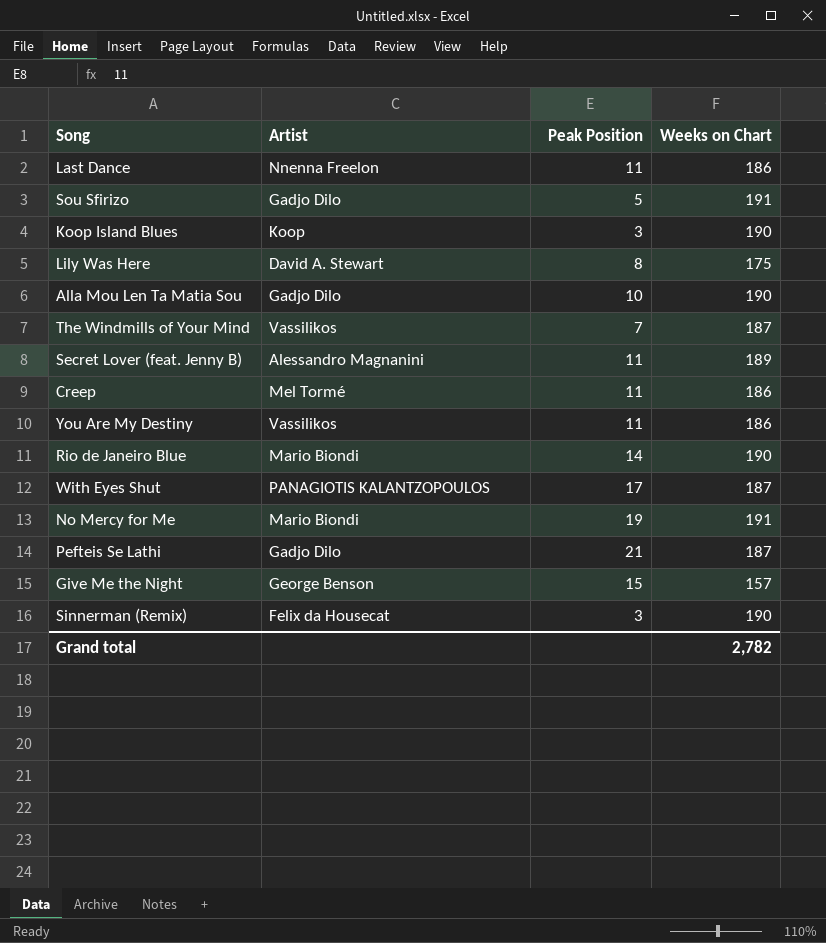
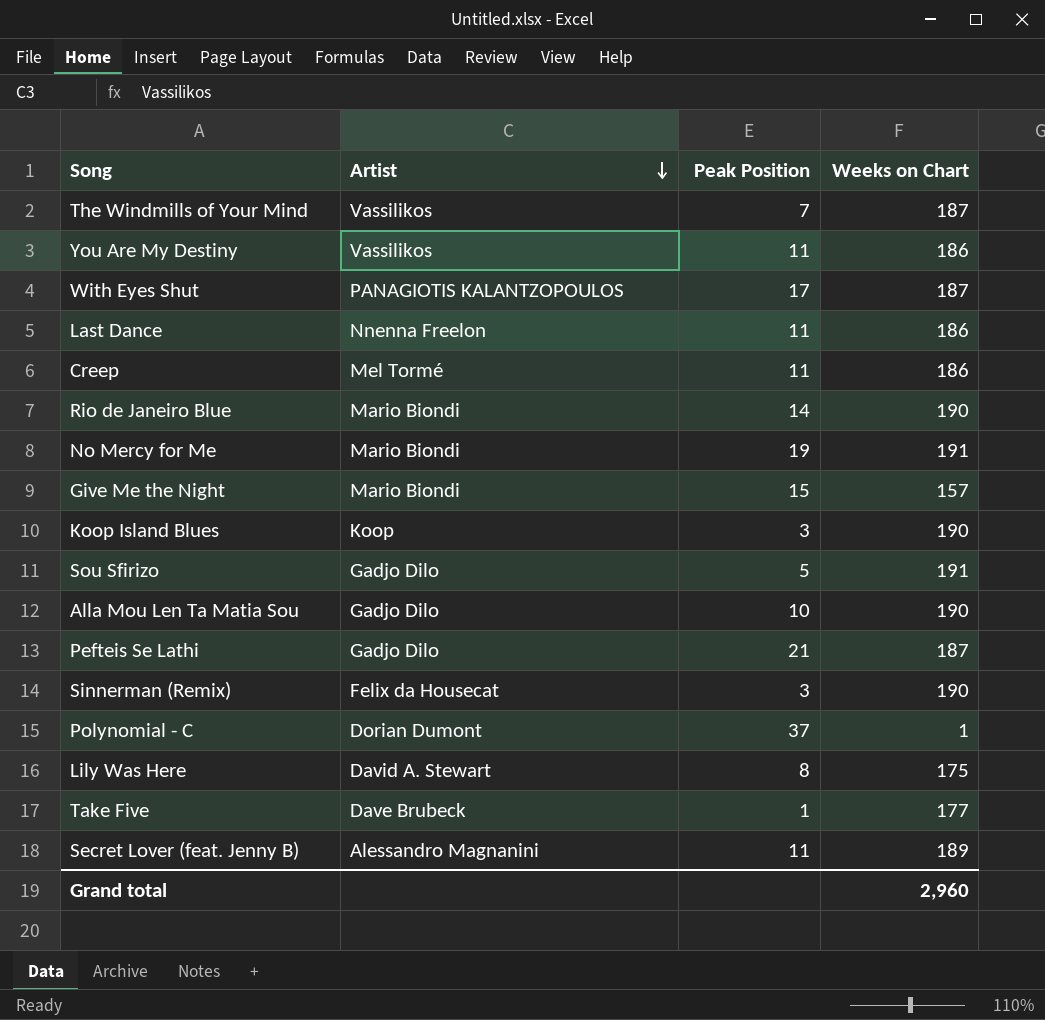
row order: none -> Artist descending
Give Me the Night | Artist: George Benson -> Mario Biondi
row Polynomial - C: none -> Dorian Dumont | 37 | 1
row Take Five: none -> Dave Brubeck | 1 | 177
Grand total | Weeks on Chart: 2,782 -> 2,960

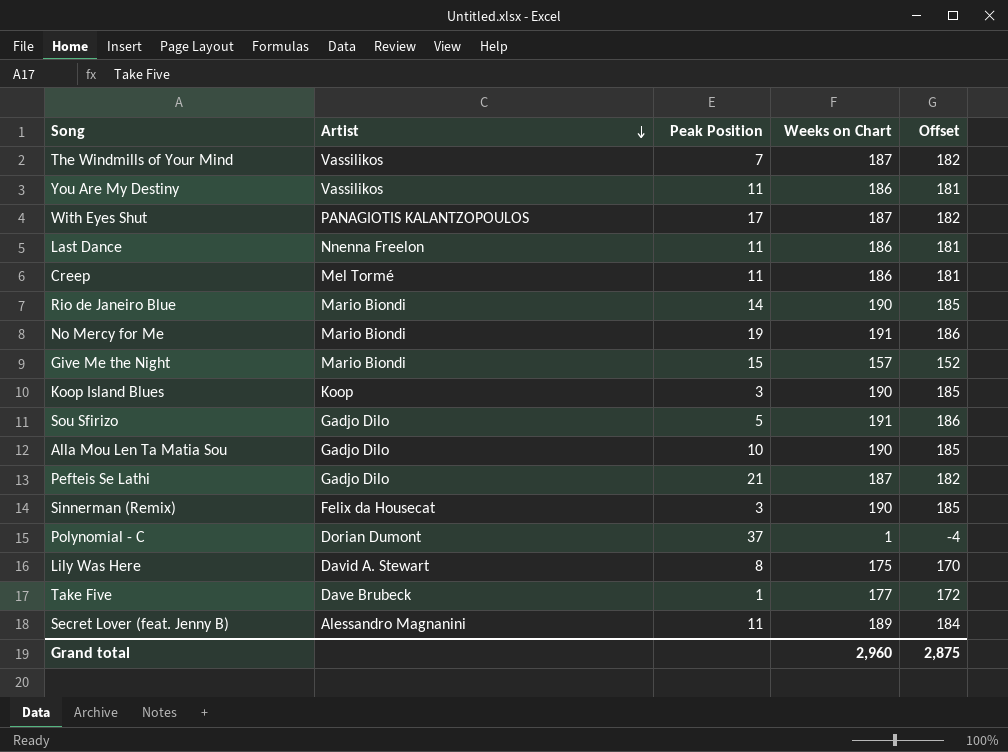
column Offset | formula: none -> [Weeks on Chart] - 5

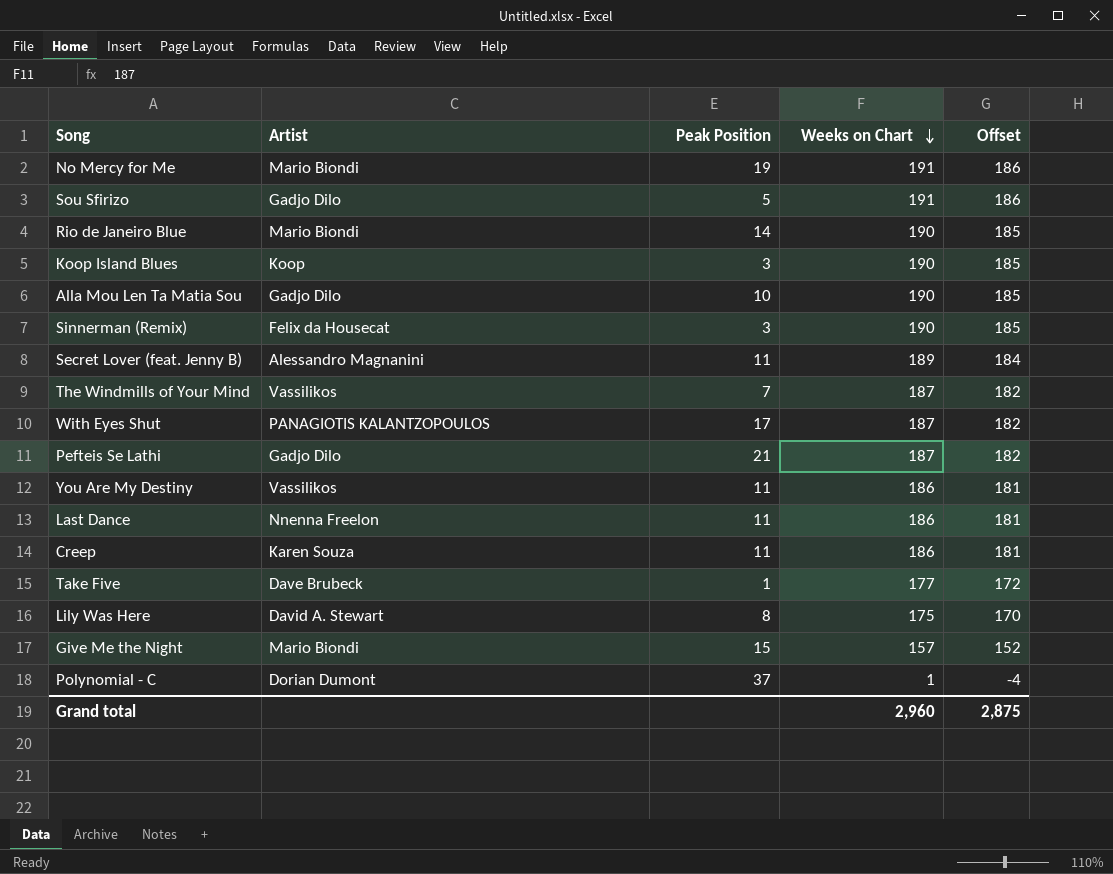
row order: Artist descending -> Weeks on Chart descending
Creep | Artist: Mel Tormé -> Karen Souza

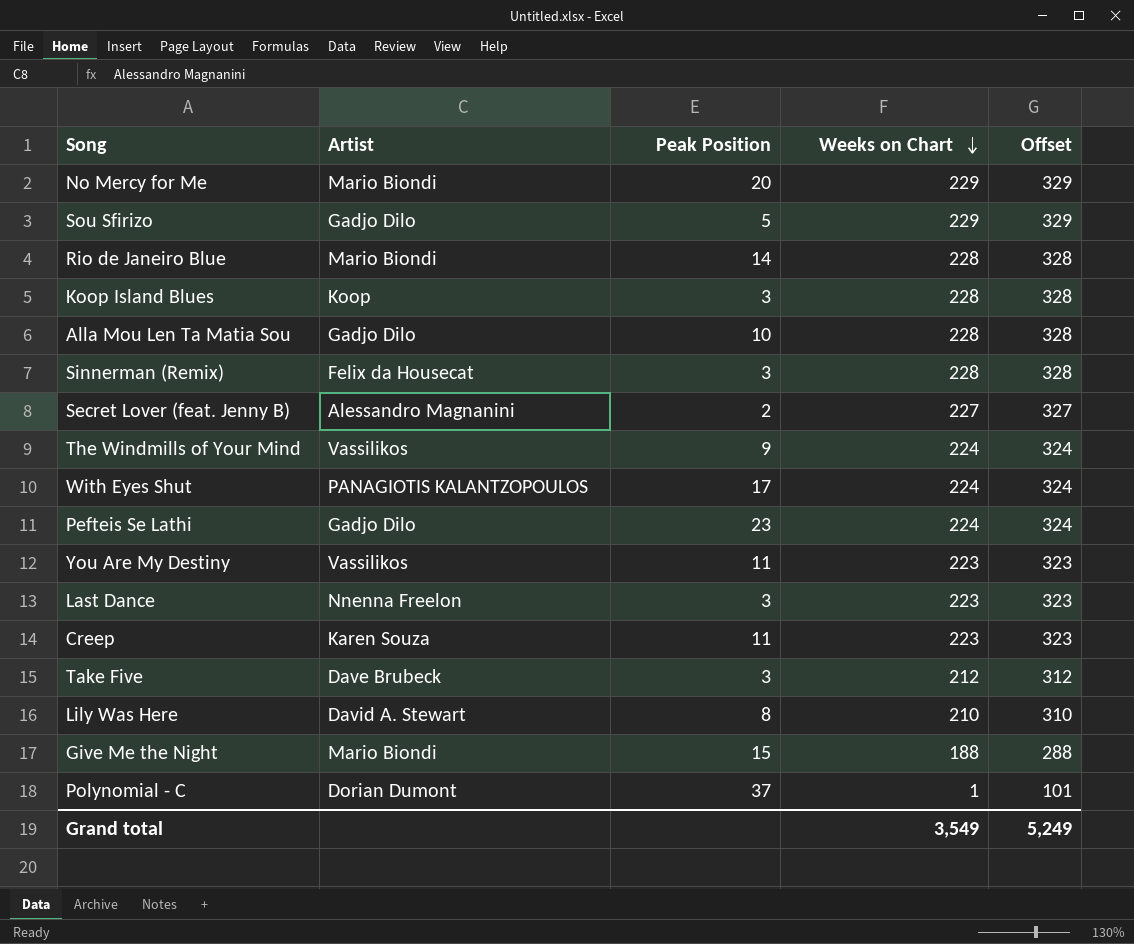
column Offset | formula: [Weeks on Chart] - 5 -> [Weeks on Chart] + 100
No Mercy for Me | Peak Position: 19 -> 20
No Mercy for Me | Weeks on Chart: 191 -> 229
Sou Sfirizo | Weeks on Chart: 191 -> 229
Rio de Janeiro Blue | Weeks on Chart: 190 -> 228
Koop Island Blues | Weeks on Chart: 190 -> 228
Alla Mou Len Ta Matia Sou | Weeks on Chart: 190 -> 228
Sinnerman (Remix) | Weeks on Chart: 190 -> 228
Secret Lover (feat. Jenny B) | Peak Position: 11 -> 2
Secret Lover (feat. Jenny B) | Weeks on Chart: 189 -> 227
The Windmills of Your Mind | Peak Position: 7 -> 9
The Windmills of Your Mind | Weeks on Chart: 187 -> 224
With Eyes Shut | Weeks on Chart: 187 -> 224
Pefteis Se Lathi | Peak Position: 21 -> 23
Pefteis Se Lathi | Weeks on Chart: 187 -> 224
You Are My Destiny | Weeks on Chart: 186 -> 223
Last Dance | Peak Position: 11 -> 3
Last Dance | Weeks on Chart: 186 -> 223
Creep | Weeks on Chart: 186 -> 223
Take Five | Peak Position: 1 -> 3
Take Five | Weeks on Chart: 177 -> 212
Lily Was Here | Weeks on Chart: 175 -> 210
Give Me the Night | Weeks on Chart: 157 -> 188
Grand total | Weeks on Chart: 2,960 -> 3,549
Grand total | Offset: 2,875 -> 5,249

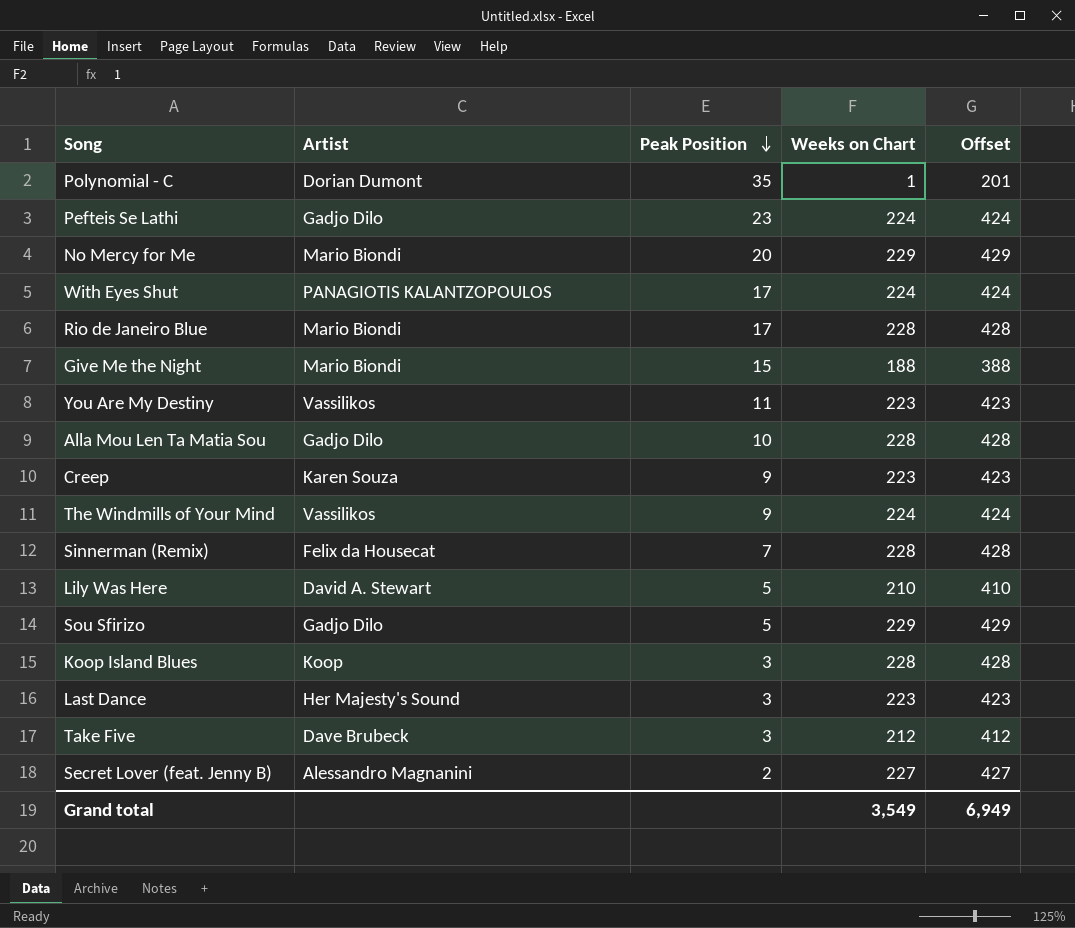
row order: Weeks on Chart descending -> Peak Position descending
column Offset | formula: [Weeks on Chart] + 100 -> [Weeks on Chart] + 200
Polynomial - C | Peak Position: 37 -> 35
Rio de Janeiro Blue | Peak Position: 14 -> 17
Creep | Peak Position: 11 -> 9
Sinnerman (Remix) | Peak Position: 3 -> 7
Lily Was Here | Peak Position: 8 -> 5
Last Dance | Artist: Nnenna Freelon -> Her Majesty's Sound
Grand total | Offset: 5,249 -> 6,949

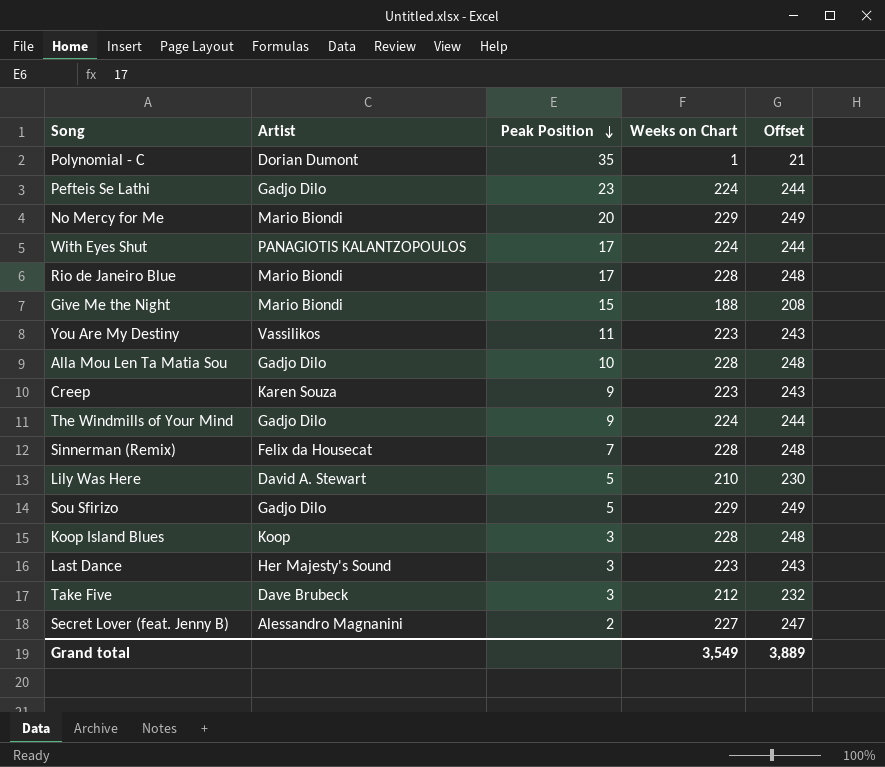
column Offset | formula: [Weeks on Chart] + 200 -> [Weeks on Chart] + 20
The Windmills of Your Mind | Artist: Vassilikos -> Gadjo Dilo
Grand total | Offset: 6,949 -> 3,889

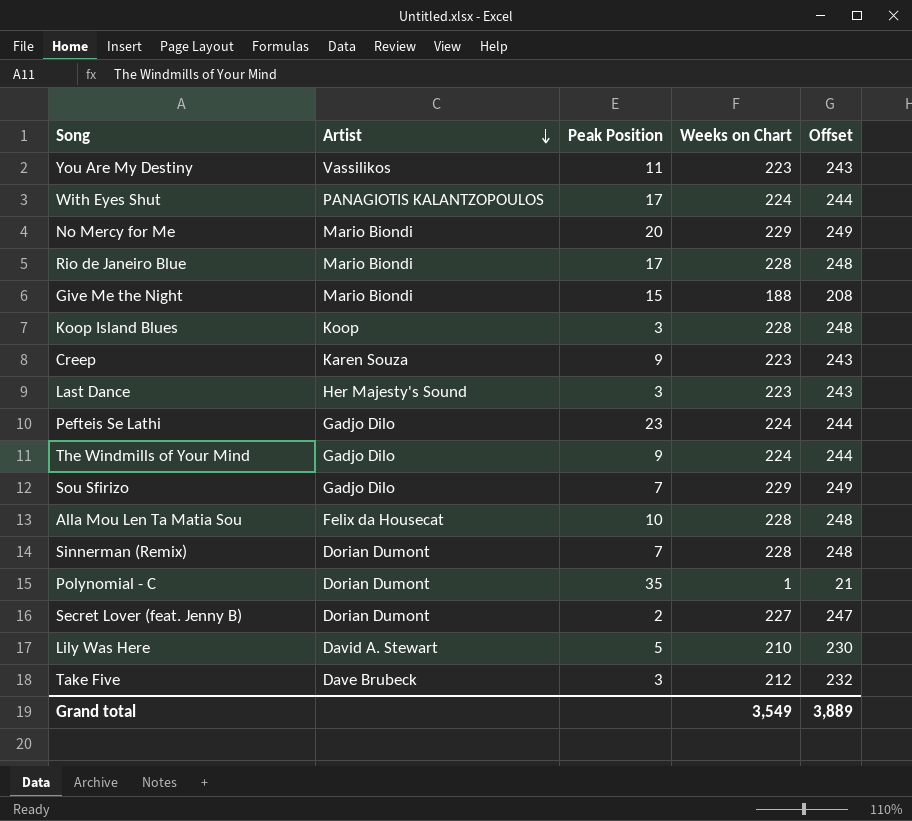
row order: Peak Position descending -> Artist descending
Sou Sfirizo | Peak Position: 5 -> 7
Alla Mou Len Ta Matia Sou | Artist: Gadjo Dilo -> Felix da Housecat
Sinnerman (Remix) | Artist: Felix da Housecat -> Dorian Dumont
Secret Lover (feat. Jenny B) | Artist: Alessandro Magnanini -> Dorian Dumont

